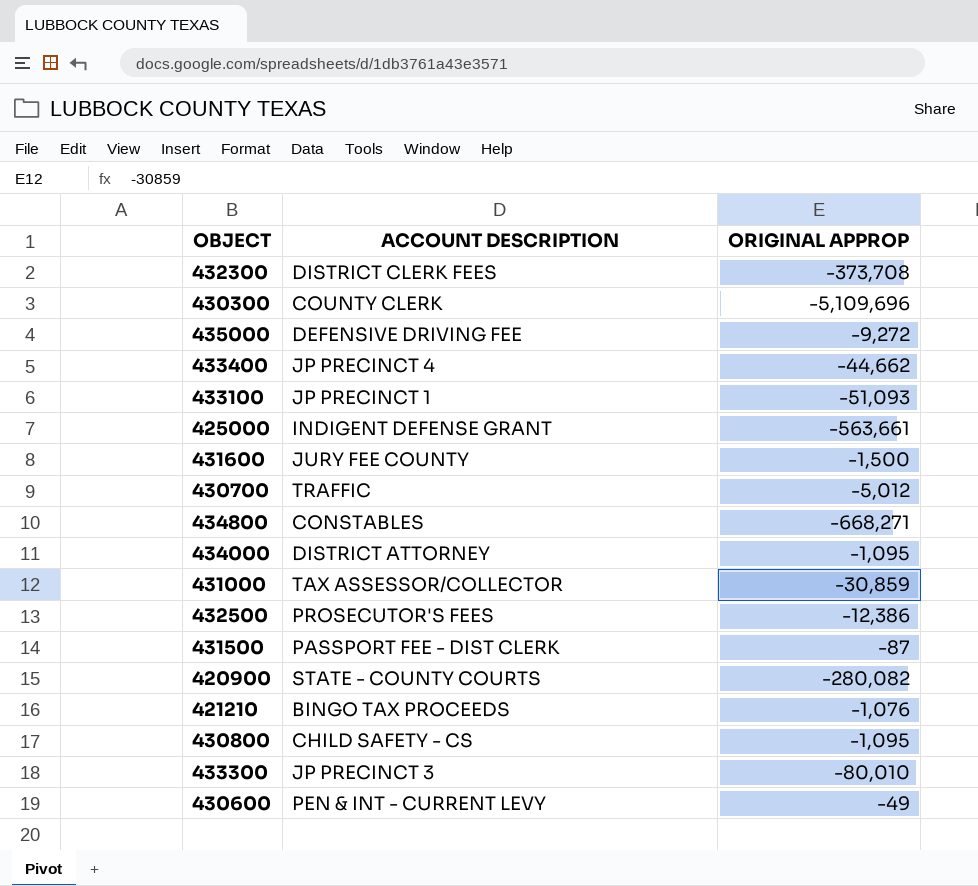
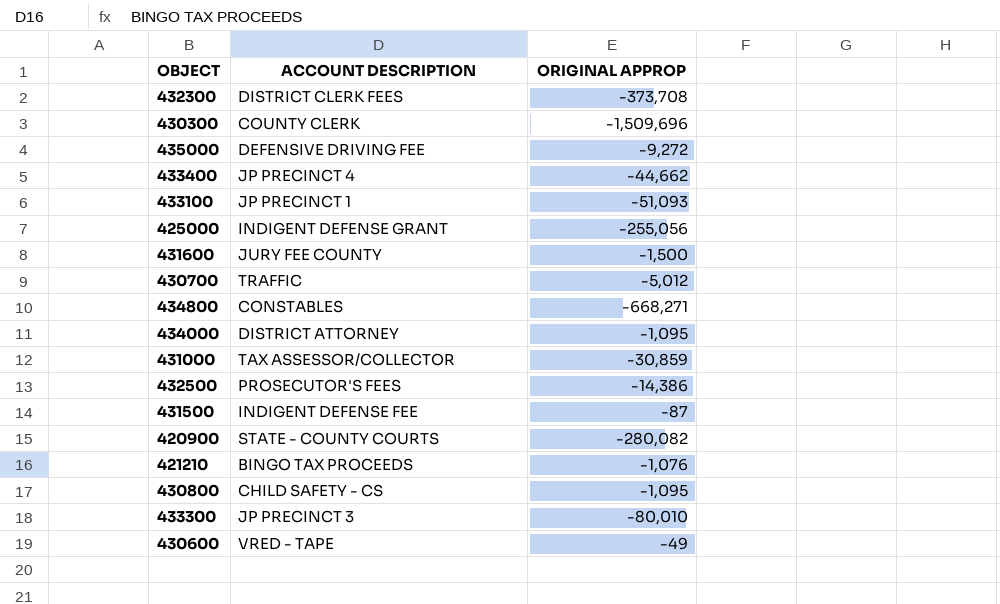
430300 | ORIGINAL APPROP: -5,109,696 -> -1,509,696
425000 | ORIGINAL APPROP: -563,661 -> -255,056
432500 | ORIGINAL APPROP: -12,386 -> -14,386
431500 | ACCOUNT DESCRIPTION: PASSPORT FEE - DIST CLERK -> INDIGENT DEFENSE FEE
430600 | ACCOUNT DESCRIPTION: PEN & INT - CURRENT LEVY -> VRED - TAPE

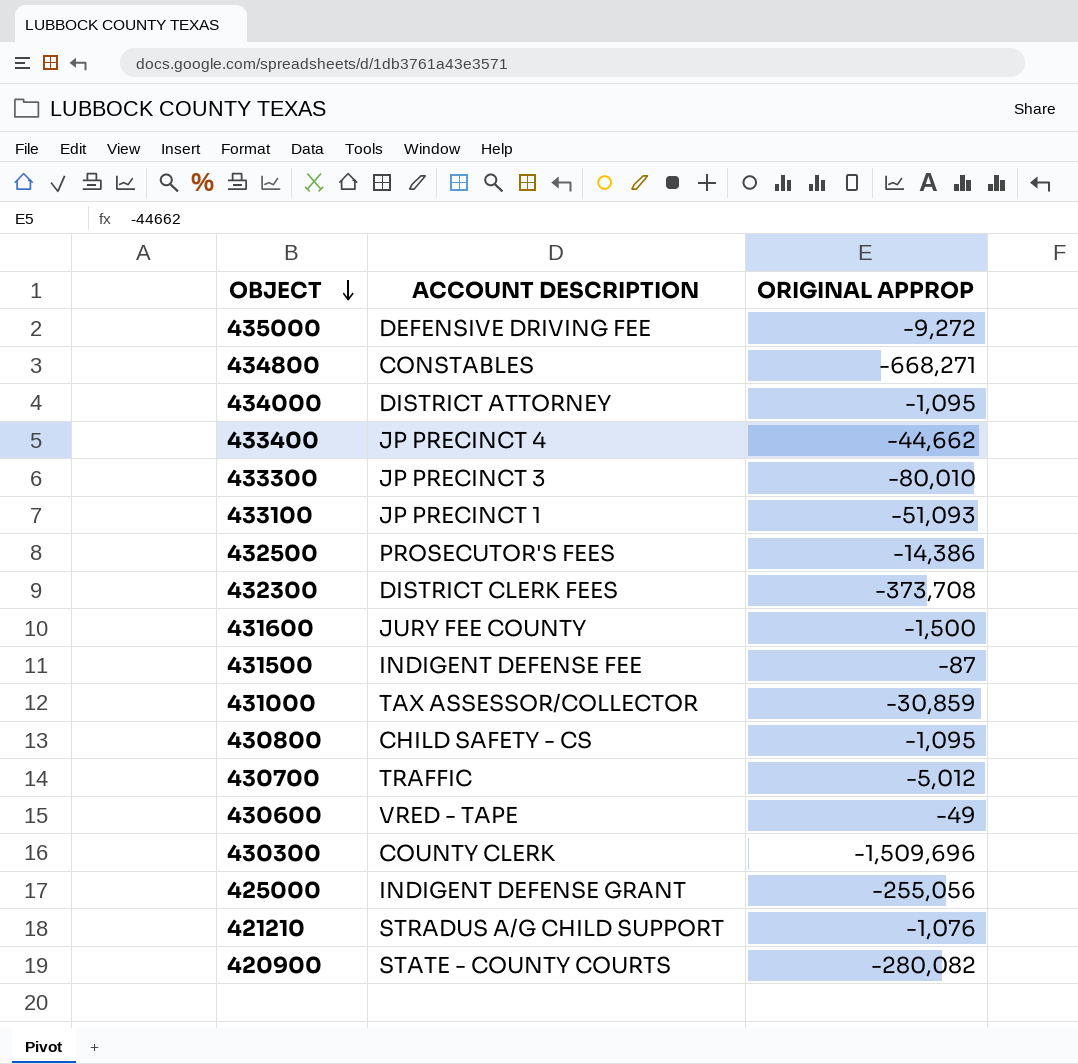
row order: none -> OBJECT descending
421210 | ACCOUNT DESCRIPTION: BINGO TAX PROCEEDS -> STRADUS A/G CHILD SUPPORT

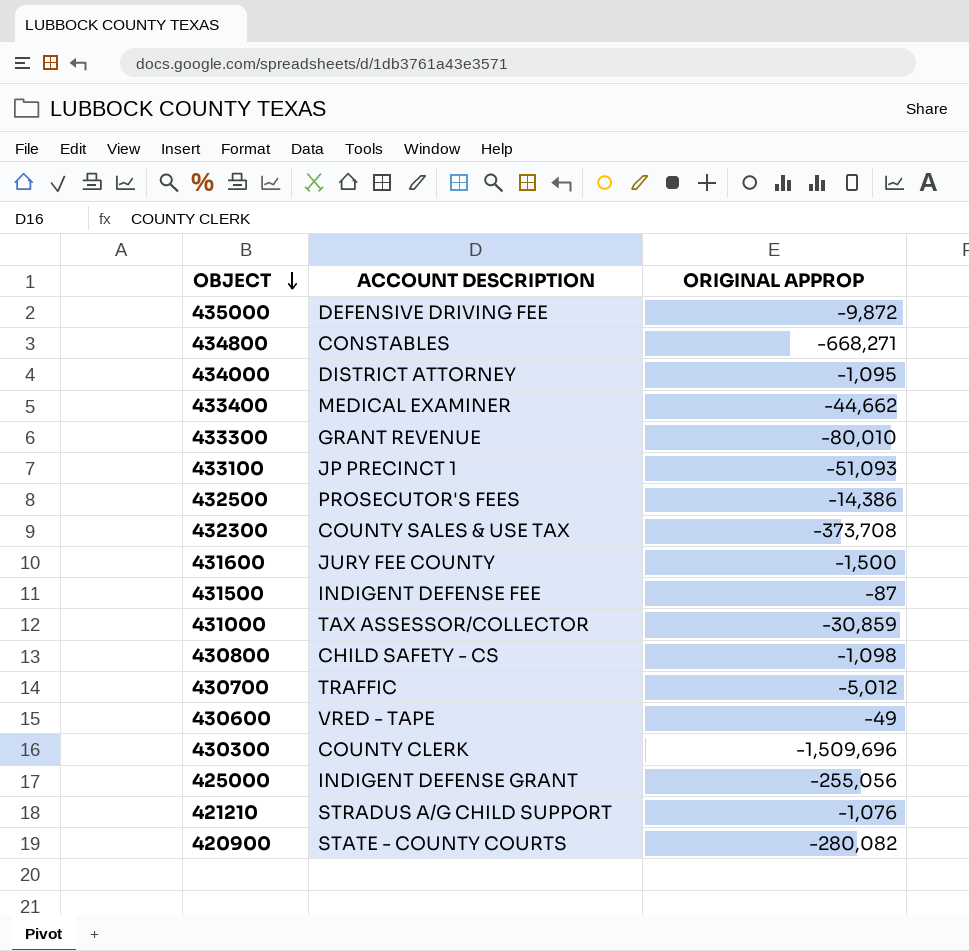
435000 | ORIGINAL APPROP: -9,272 -> -9,872
433400 | ACCOUNT DESCRIPTION: JP PRECINCT 4 -> MEDICAL EXAMINER
433300 | ACCOUNT DESCRIPTION: JP PRECINCT 3 -> GRANT REVENUE
432300 | ACCOUNT DESCRIPTION: DISTRICT CLERK FEES -> COUNTY SALES & USE TAX
430800 | ORIGINAL APPROP: -1,095 -> -1,098

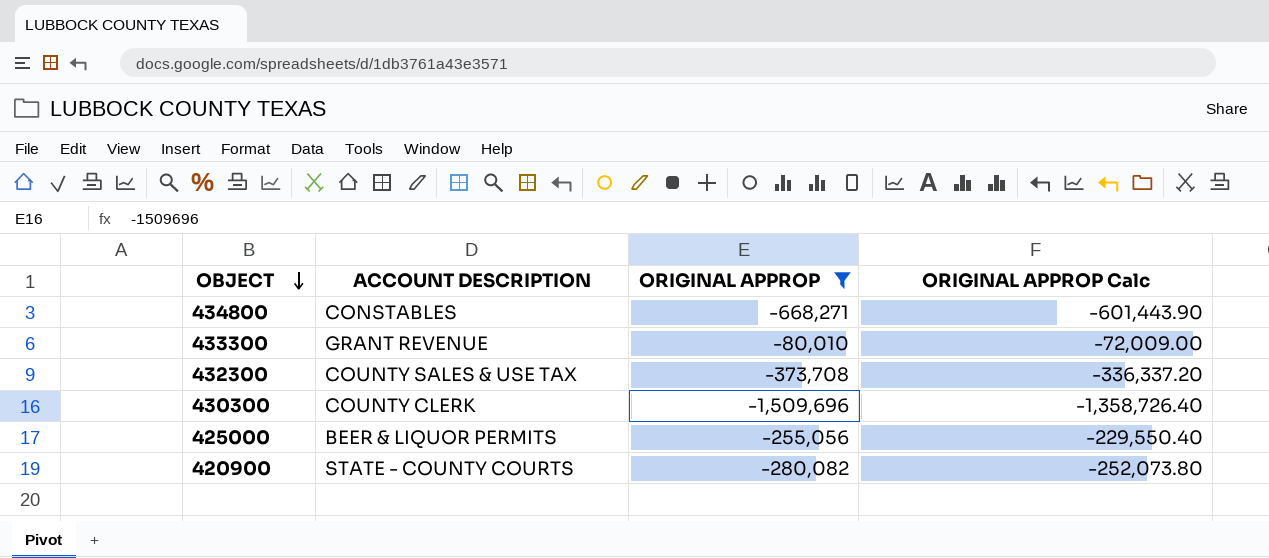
filter: none -> ORIGINAL APPROP <= -80,010
column ORIGINAL APPROP Calc | formula: none -> [ORIGINAL APPROP] * 0.9
425000 | ACCOUNT DESCRIPTION: INDIGENT DEFENSE GRANT -> BEER & LIQUOR PERMITS

